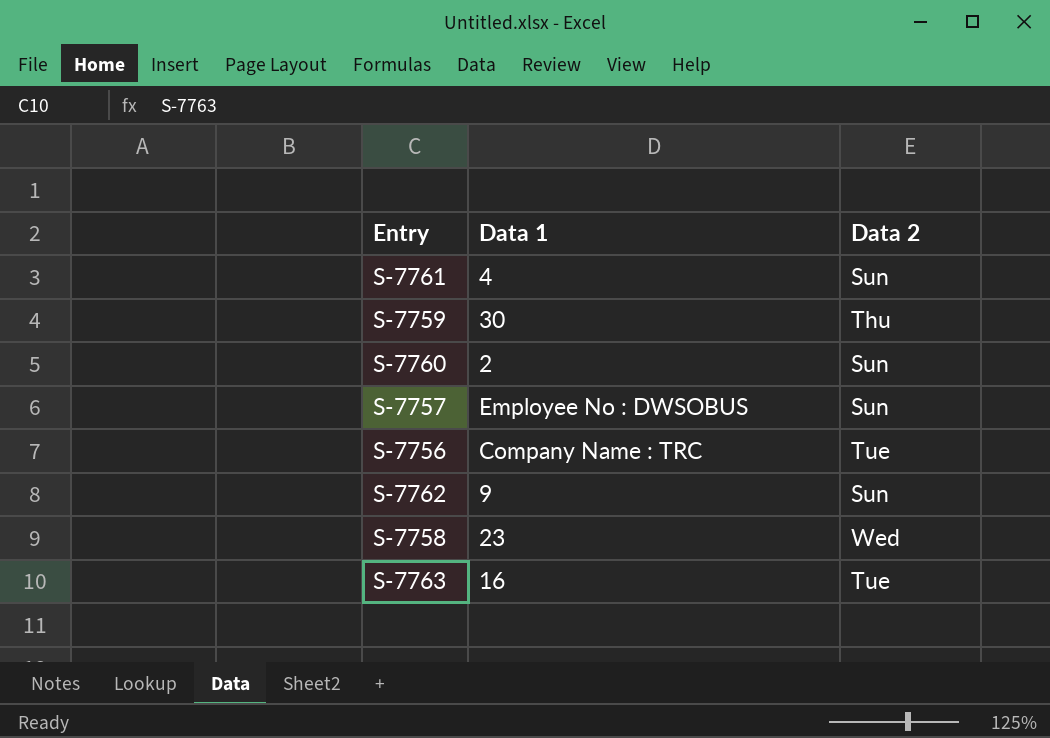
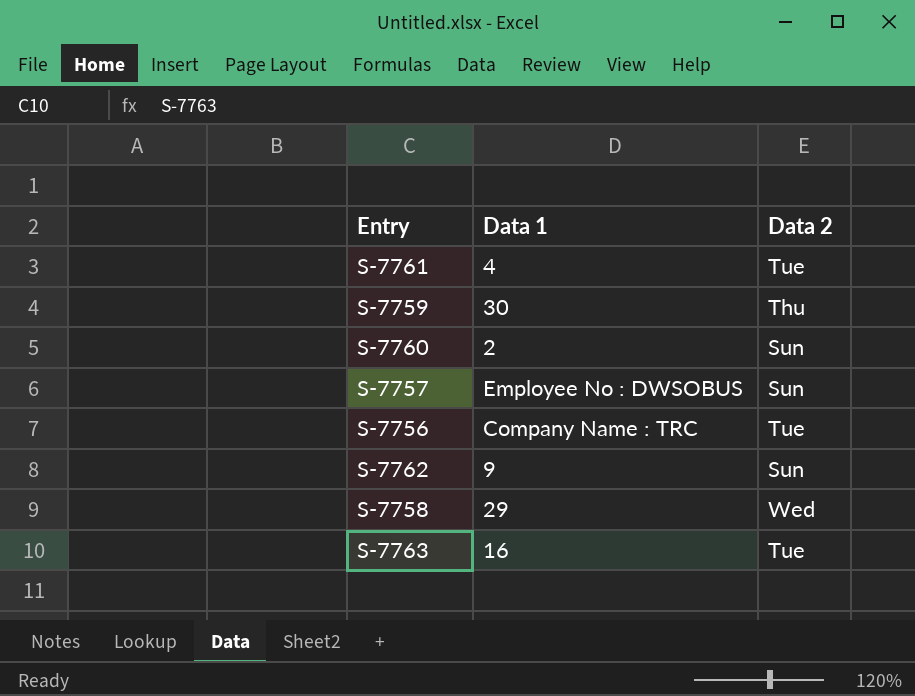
S-7761 | Data 2: Sun -> Tue
S-7758 | Data 1: 23 -> 29

